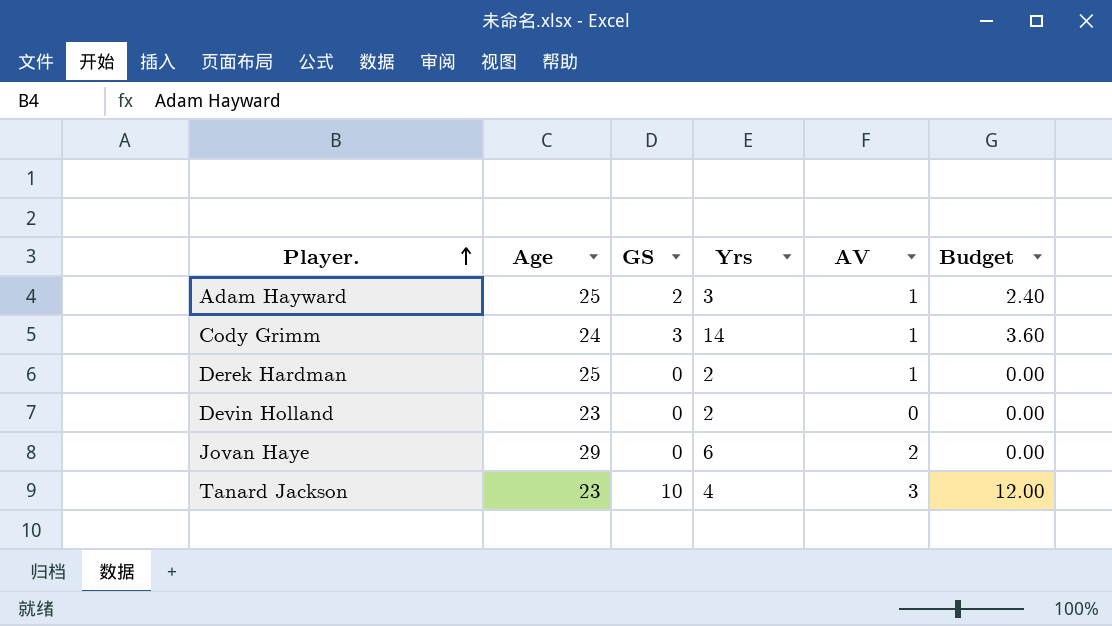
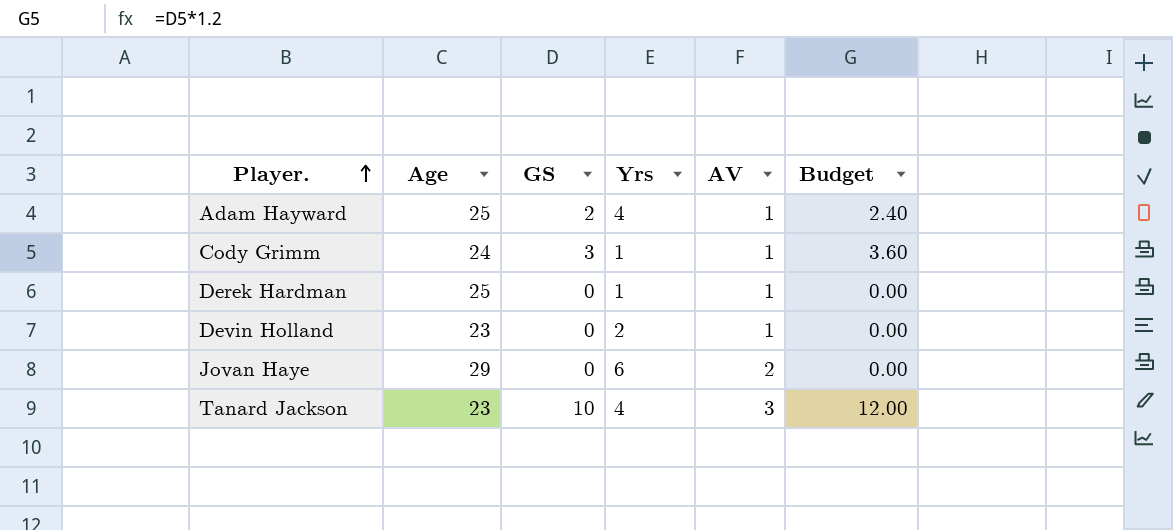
Adam Hayward | Yrs: 3 -> 4
Cody Grimm | Yrs: 14 -> 1
Derek Hardman | Yrs: 2 -> 1
Devin Holland | AV: 0 -> 1

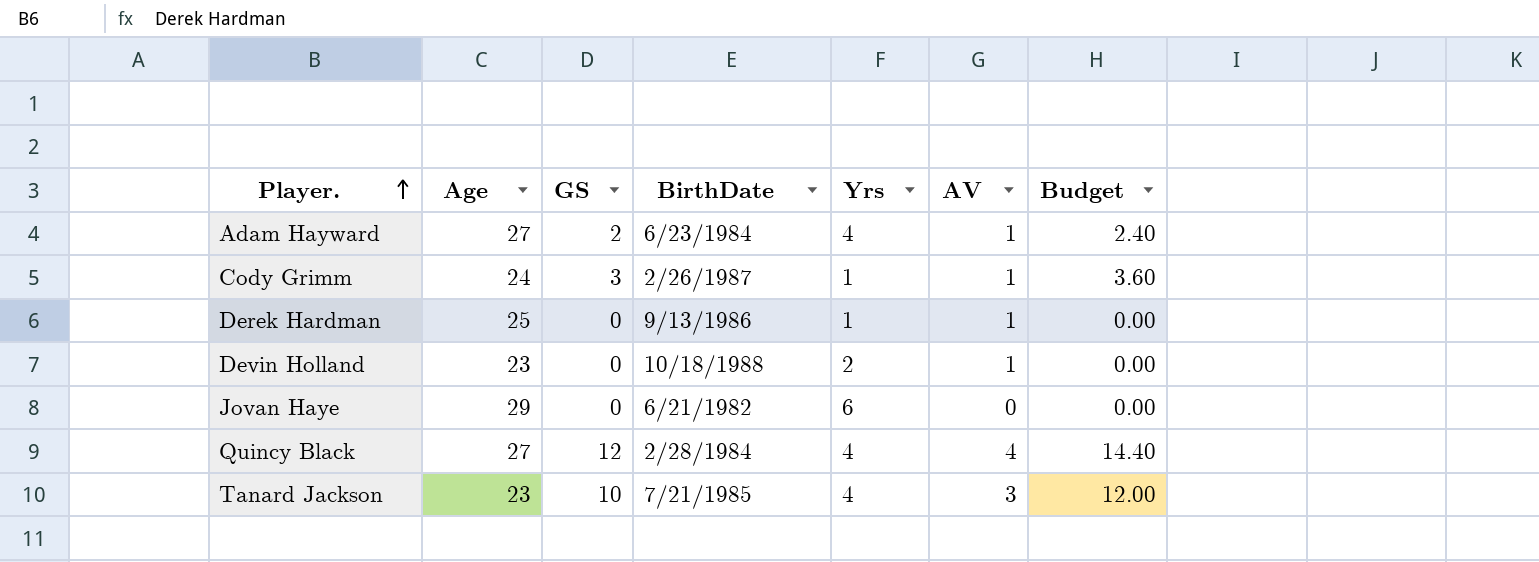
column BirthDate | position: none -> 4
Adam Hayward | Age: 25 -> 27
Jovan Haye | AV: 2 -> 0
row Quincy Black: none -> 27 | 12 | 2/28/1984 | 4 | 4 | 14.40

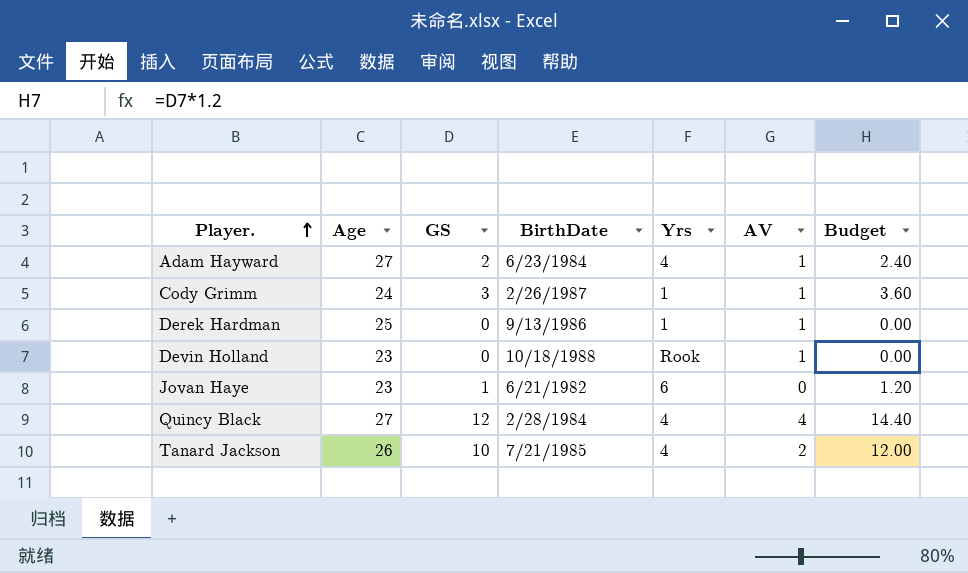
Devin Holland | Yrs: 2 -> Rook
Jovan Haye | Age: 29 -> 23
Jovan Haye | GS: 0 -> 1
Jovan Haye | Budget: 0.00 -> 1.20
Tanard Jackson | Age: 23 -> 26
Tanard Jackson | AV: 3 -> 2

